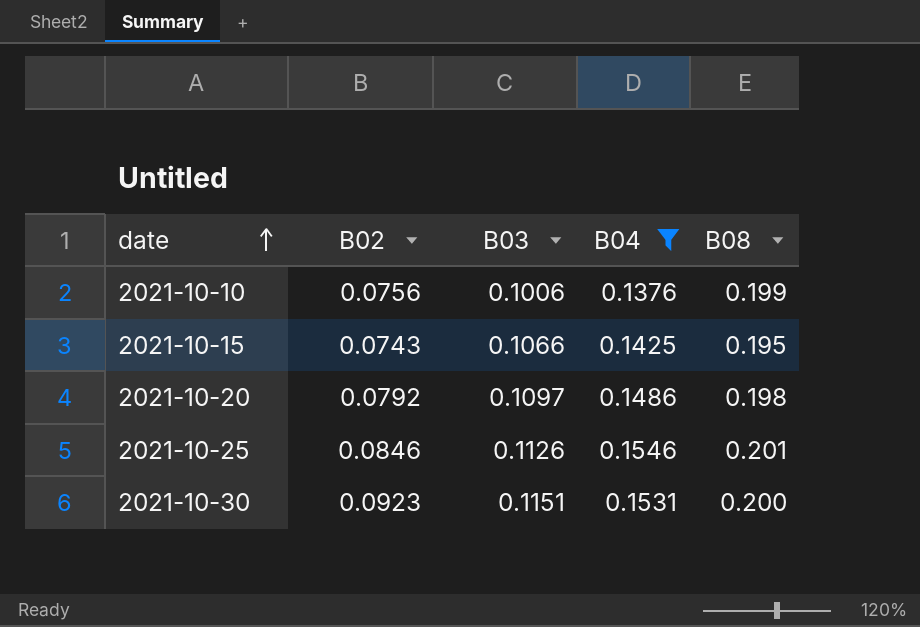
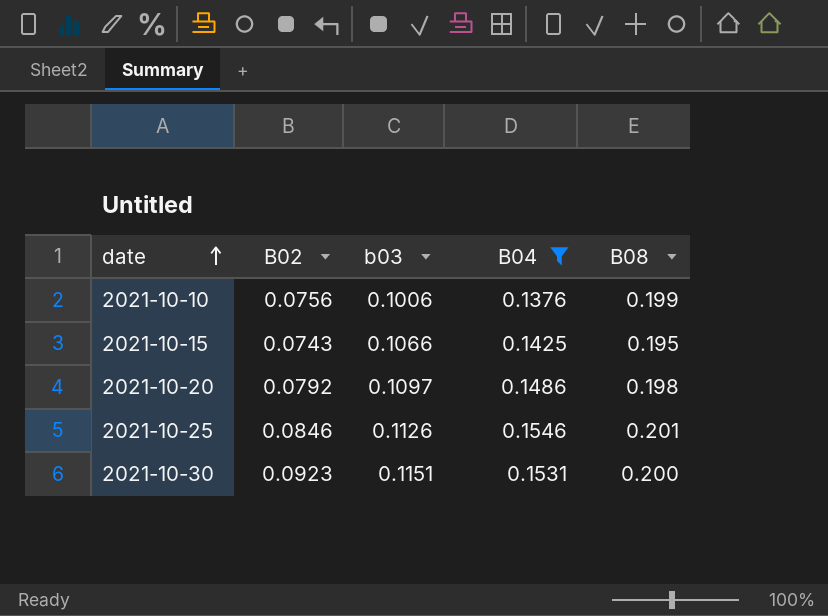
column name: B03 -> b03

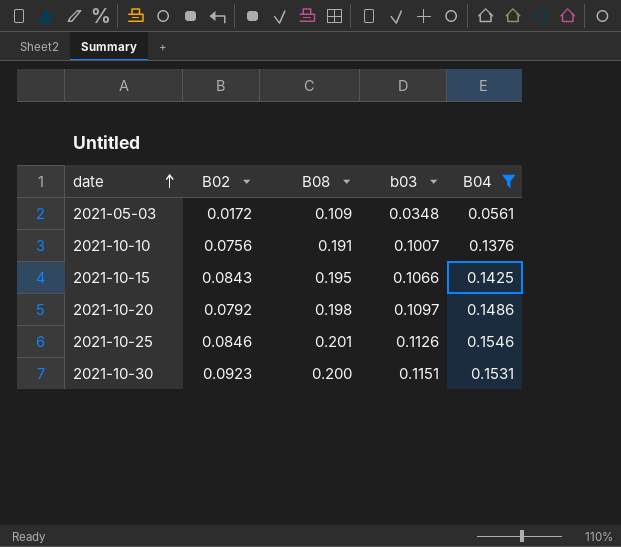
column B08 | position: 5 -> 3
row 2021-05-03: none -> 0.0172 | 0.109 | 0.0348 | 0.0561
2021-10-10 | B08: 0.199 -> 0.191
2021-10-10 | b03: 0.1006 -> 0.1007
2021-10-15 | B02: 0.0743 -> 0.0843

